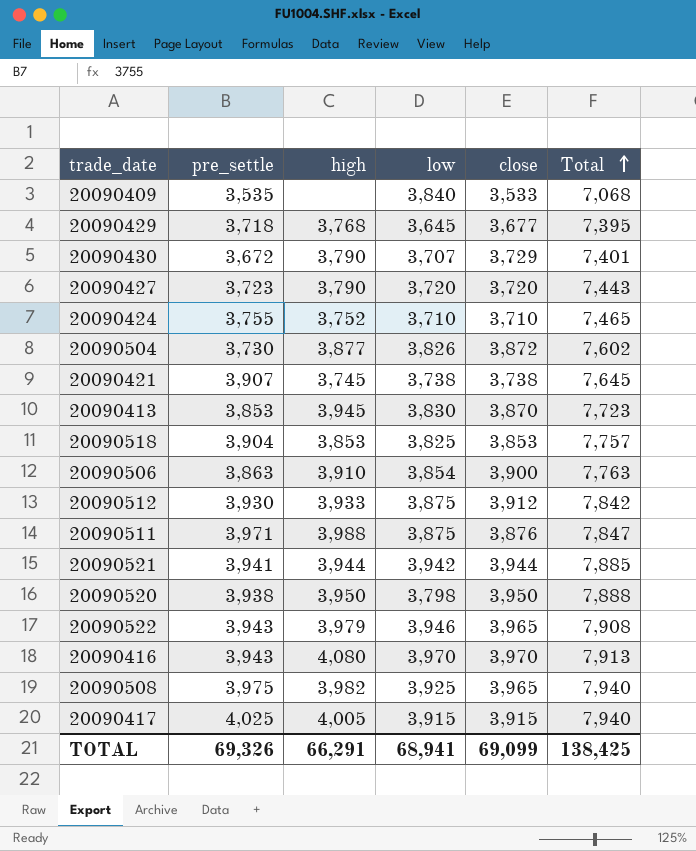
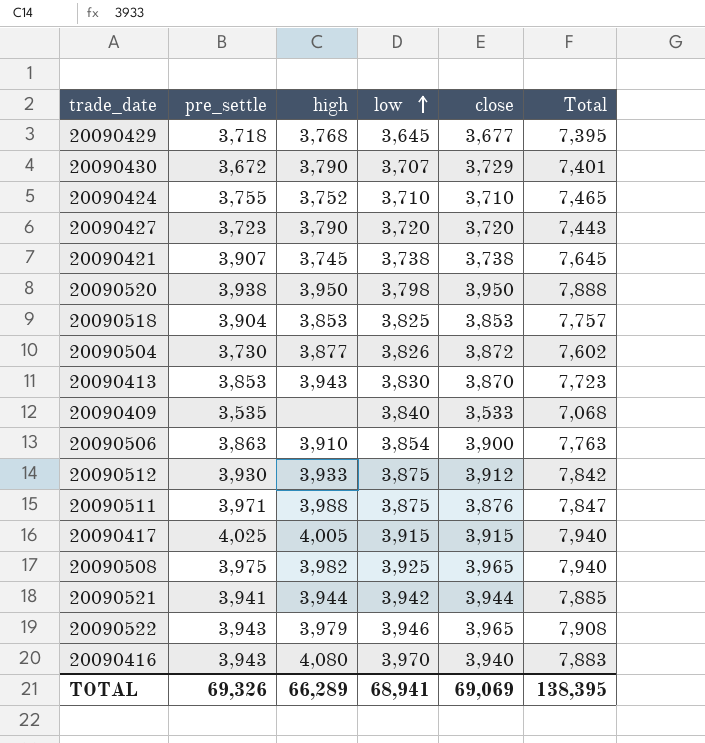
row order: Total ascending -> low ascending
20090413 | high: 3,945 -> 3,943
20090416 | close: 3,970 -> 3,940
20090416 | Total: 7,913 -> 7,883
TOTAL | high: 66,291 -> 66,289
TOTAL | close: 69,099 -> 69,069
TOTAL | Total: 138,425 -> 138,395

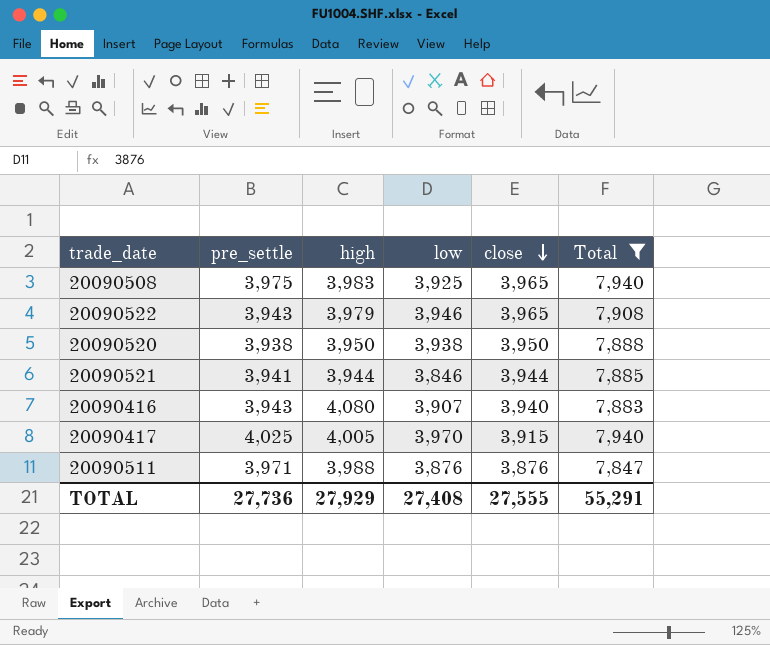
filter: none -> Total >= 7,847
row order: low ascending -> close descending
20090508 | high: 3,982 -> 3,983
20090520 | low: 3,798 -> 3,938
20090521 | low: 3,942 -> 3,846
20090416 | low: 3,970 -> 3,907
20090417 | low: 3,915 -> 3,970
20090511 | low: 3,875 -> 3,876
TOTAL | pre_settle: 69,326 -> 27,736
TOTAL | high: 66,289 -> 27,929
TOTAL | low: 68,941 -> 27,408
TOTAL | close: 69,069 -> 27,555
TOTAL | Total: 138,395 -> 55,291

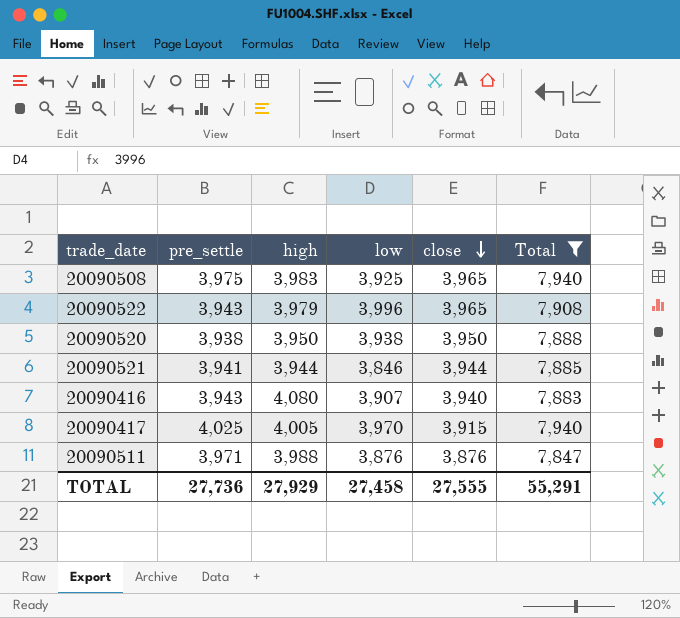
20090522 | low: 3,946 -> 3,996
TOTAL | low: 27,408 -> 27,458

